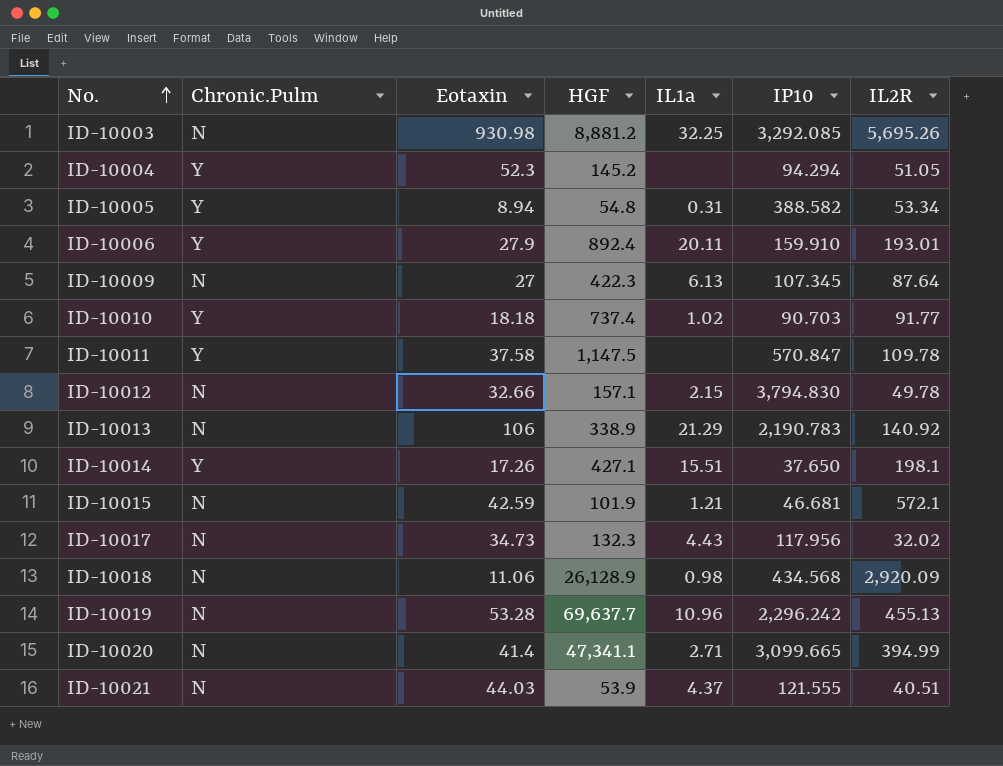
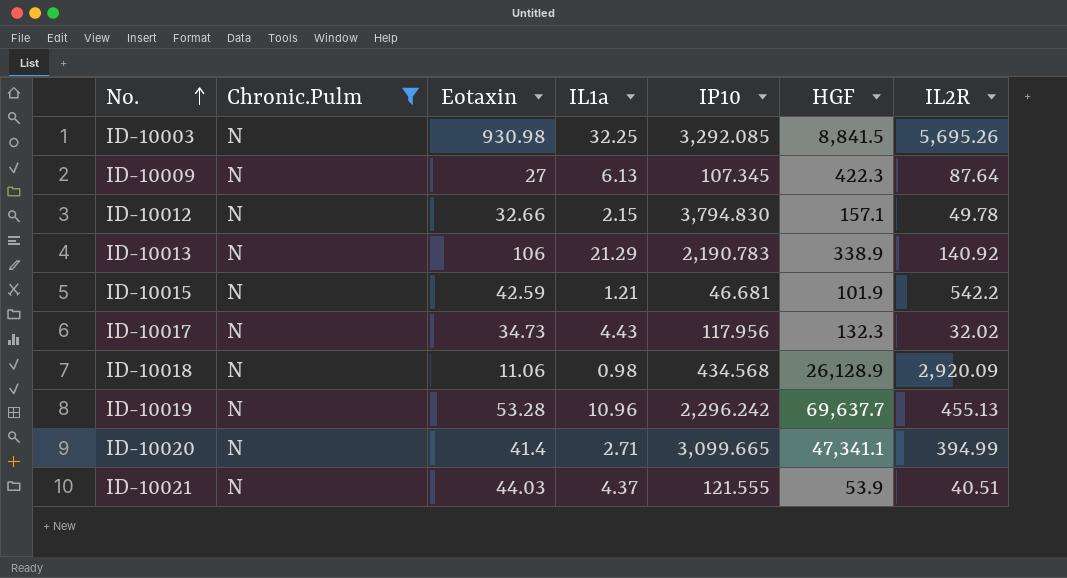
filter: none -> Chronic.Pulm = N
column HGF | position: 4 -> 6
ID-10003 | HGF: 8,881.2 -> 8,841.5
ID-10015 | IL2R: 572.1 -> 542.2

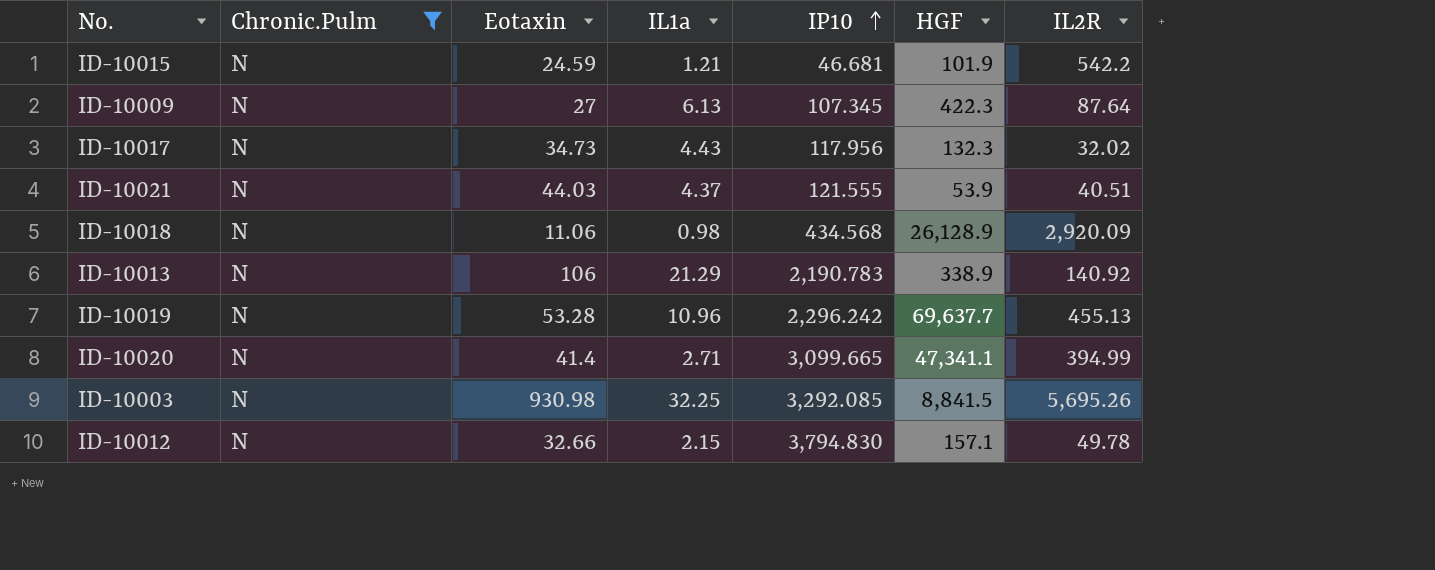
row order: No. ascending -> IP10 ascending
ID-10015 | Eotaxin: 42.59 -> 24.59

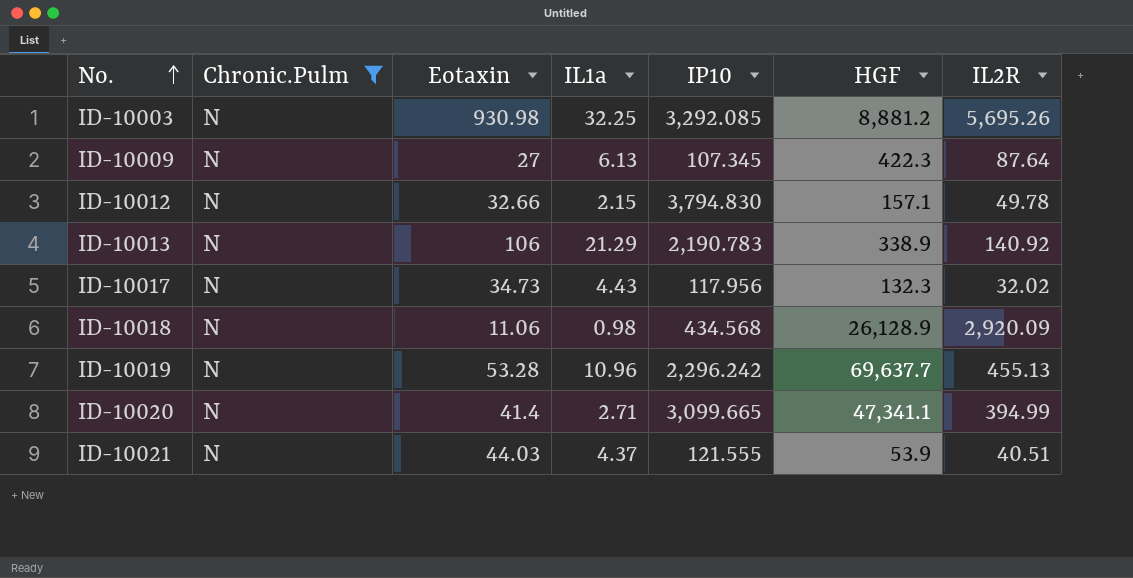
row order: IP10 ascending -> No. ascending
row ID-10015: N | 24.59 | 1.21 | 46.681 | 101.9 | 542.2 -> none
ID-10003 | HGF: 8,841.5 -> 8,881.2

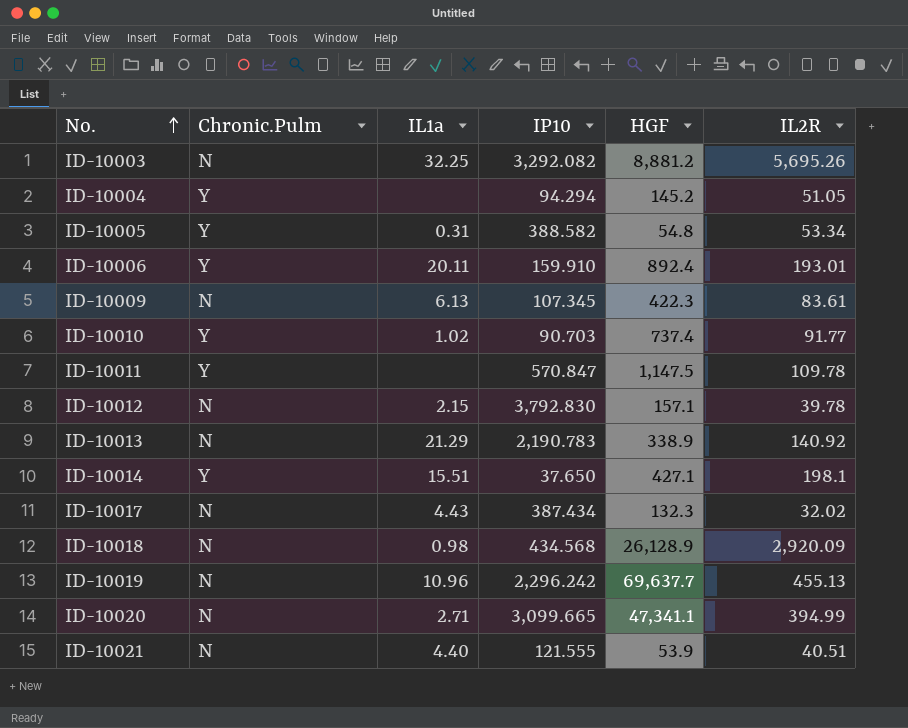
filter: Chronic.Pulm = N -> none
column Eotaxin | position: 3 -> none
ID-10003 | IP10: 3,292.085 -> 3,292.082
ID-10009 | IL2R: 87.64 -> 83.61
ID-10012 | IP10: 3,794.830 -> 3,792.830
ID-10012 | IL2R: 49.78 -> 39.78
ID-10017 | IP10: 117.956 -> 387.434
ID-10021 | IL1a: 4.37 -> 4.40

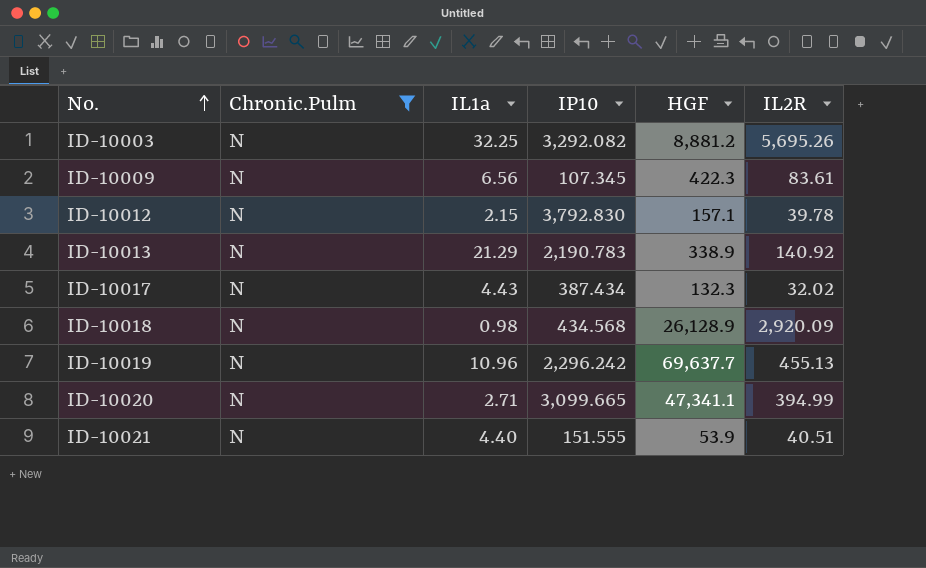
filter: none -> Chronic.Pulm = N
ID-10009 | IL1a: 6.13 -> 6.56
ID-10021 | IP10: 121.555 -> 151.555

